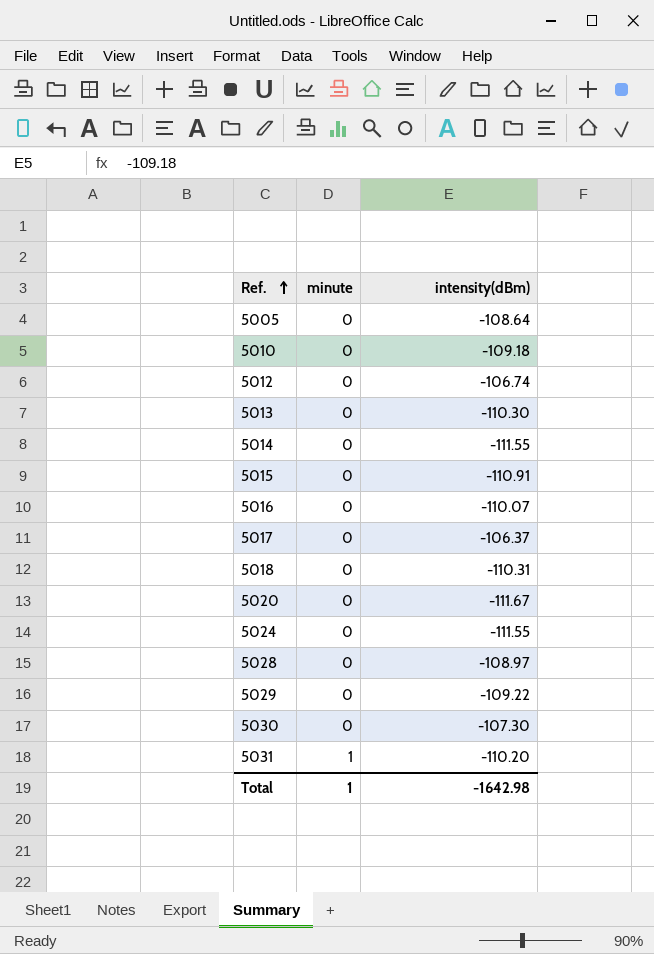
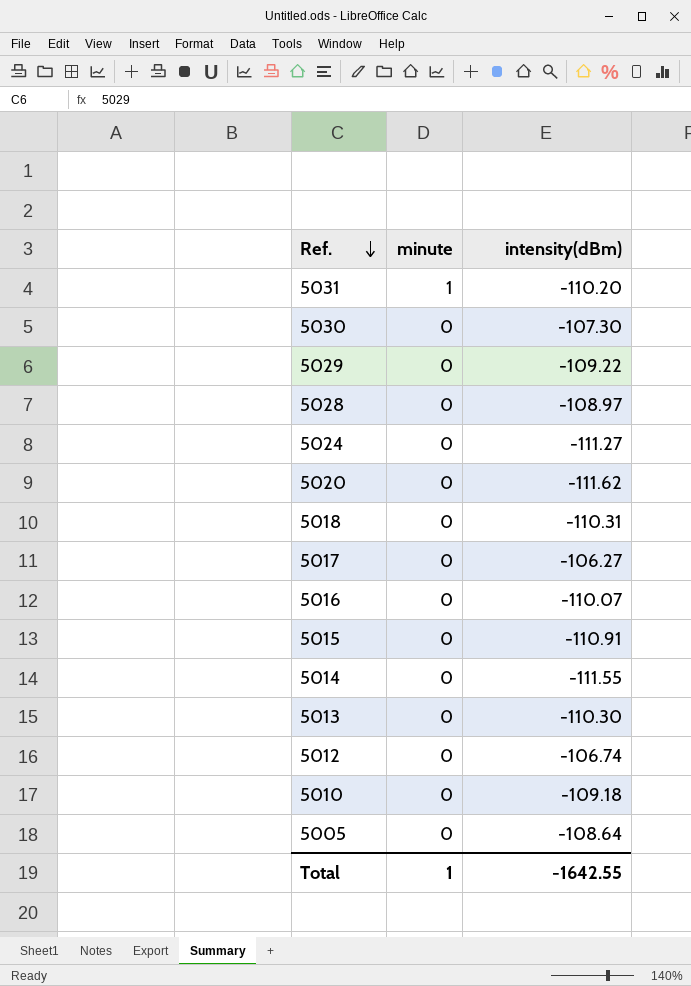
row order: Ref. ascending -> Ref. descending
5024 | intensity(dBm): -111.55 -> -111.27
5020 | intensity(dBm): -111.67 -> -111.62
5017 | intensity(dBm): -106.37 -> -106.27
Total | intensity(dBm): -1642.98 -> -1642.55

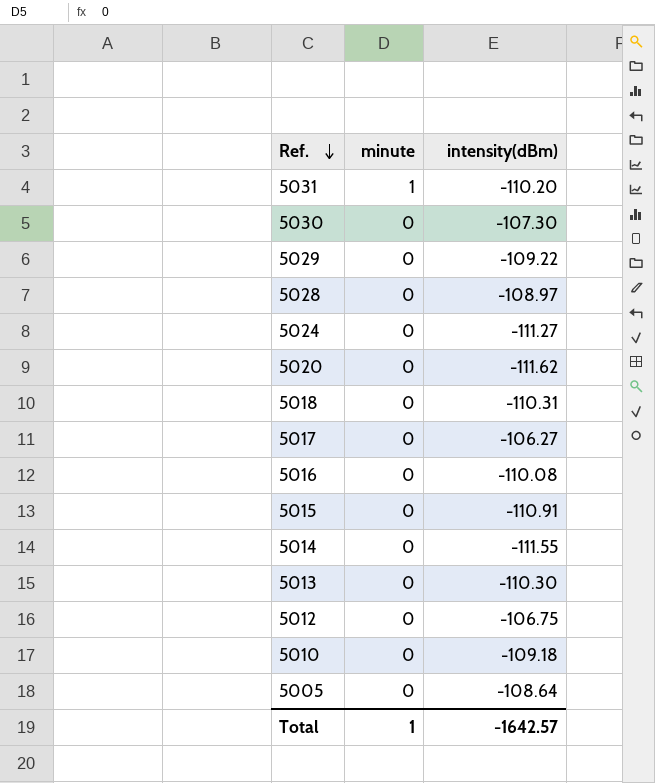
5016 | intensity(dBm): -110.07 -> -110.08
5012 | intensity(dBm): -106.74 -> -106.75
Total | intensity(dBm): -1642.55 -> -1642.57

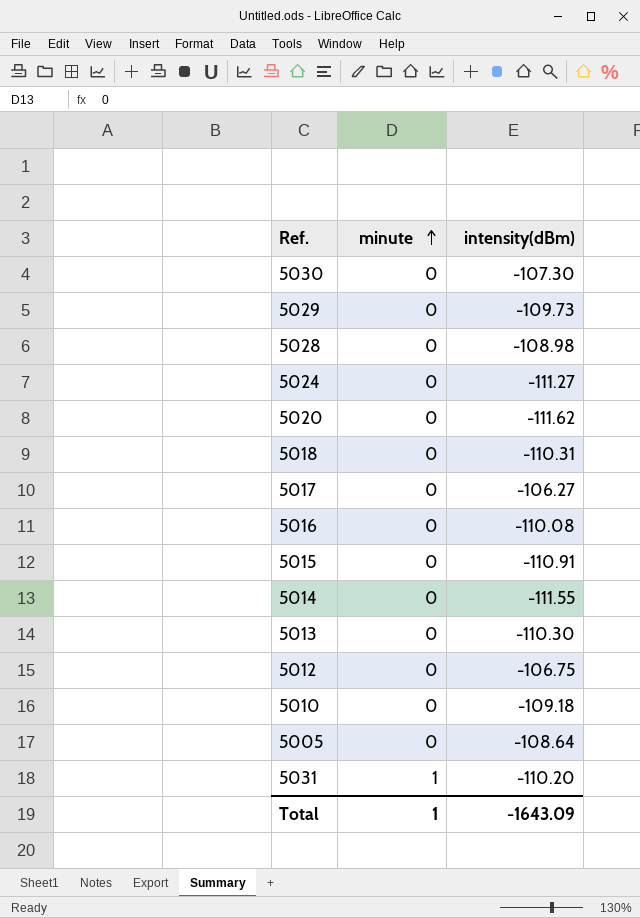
row order: Ref. descending -> minute ascending
5029 | intensity(dBm): -109.22 -> -109.73
5028 | intensity(dBm): -108.97 -> -108.98
Total | intensity(dBm): -1642.57 -> -1643.09

